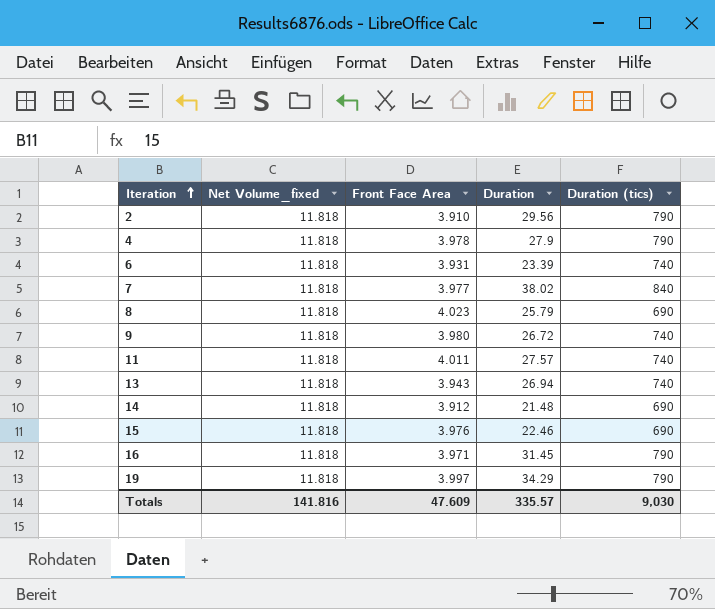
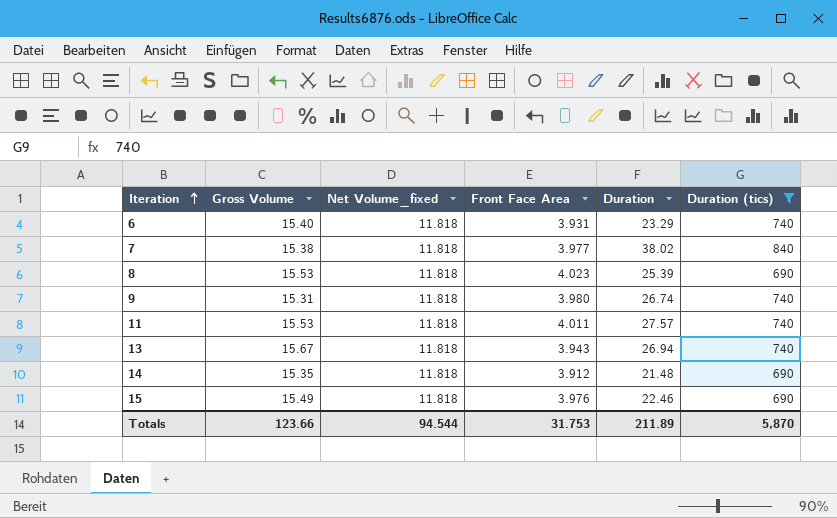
filter: none -> Duration (tics) != 790
column Gross Volume | position: none -> 2
6 | Duration: 23.39 -> 23.29
8 | Duration: 25.79 -> 25.39
9 | Duration: 26.72 -> 26.74
Totals | Net Volume_fixed: 141.816 -> 94.544
Totals | Front Face Area: 47.609 -> 31.753
Totals | Duration: 335.57 -> 211.89
Totals | Duration (tics): 9,030 -> 5,870

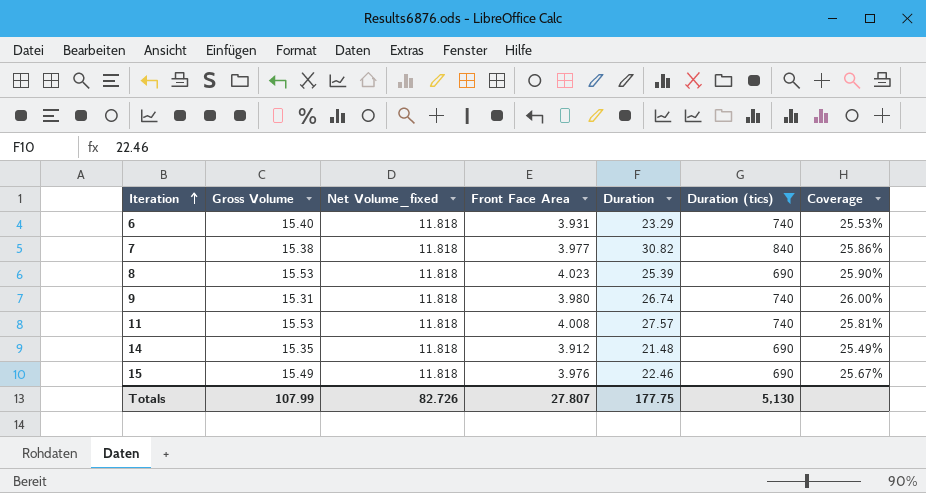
column Coverage | formula: none -> [Front Face Area] / [Gross Volume]
row 13: 15.67 | 11.818 | 3.943 | 26.94 | 740 -> none
7 | Duration: 38.02 -> 30.82
11 | Front Face Area: 4.011 -> 4.008
Totals | Gross Volume: 123.66 -> 107.99
Totals | Net Volume_fixed: 94.544 -> 82.726
Totals | Front Face Area: 31.753 -> 27.807
Totals | Duration: 211.89 -> 177.75
Totals | Duration (tics): 5,870 -> 5,130

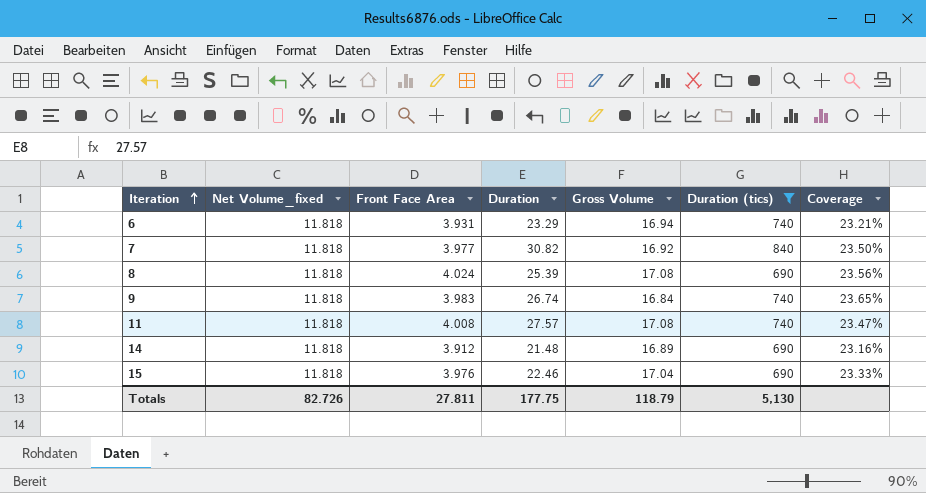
column Gross Volume | position: 2 -> 5
6 | Gross Volume: 15.40 -> 16.94
6 | Coverage: 25.53% -> 23.21%
7 | Gross Volume: 15.38 -> 16.92
7 | Coverage: 25.86% -> 23.50%
8 | Front Face Area: 4.023 -> 4.024
8 | Gross Volume: 15.53 -> 17.08
8 | Coverage: 25.90% -> 23.56%
9 | Front Face Area: 3.980 -> 3.983
9 | Gross Volume: 15.31 -> 16.84
9 | Coverage: 26.00% -> 23.65%
11 | Gross Volume: 15.53 -> 17.08
11 | Coverage: 25.81% -> 23.47%
14 | Gross Volume: 15.35 -> 16.89
14 | Coverage: 25.49% -> 23.16%
15 | Gross Volume: 15.49 -> 17.04
15 | Coverage: 25.67% -> 23.33%
Totals | Front Face Area: 27.807 -> 27.811
Totals | Gross Volume: 107.99 -> 118.79

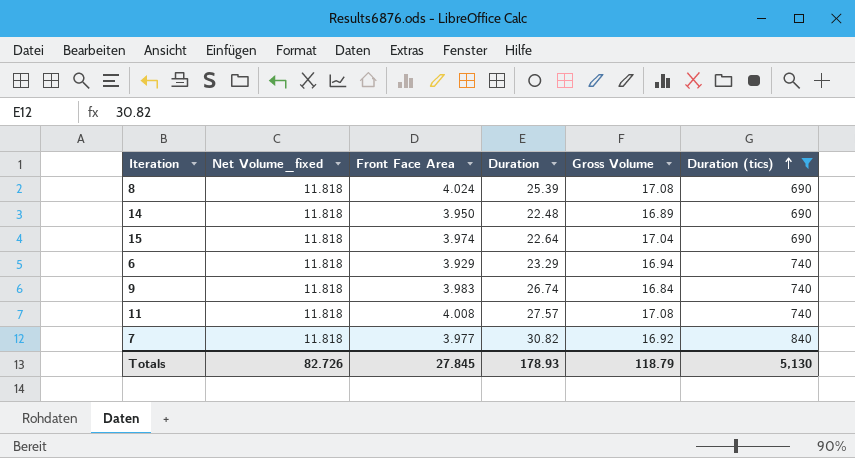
row order: Iteration ascending -> Duration (tics) ascending
column Coverage | formula: [Front Face Area] / [Gross Volume] -> none
14 | Front Face Area: 3.912 -> 3.950
14 | Duration: 21.48 -> 22.48
15 | Front Face Area: 3.976 -> 3.974
15 | Duration: 22.46 -> 22.64
6 | Front Face Area: 3.931 -> 3.929
Totals | Front Face Area: 27.811 -> 27.845
Totals | Duration: 177.75 -> 178.93

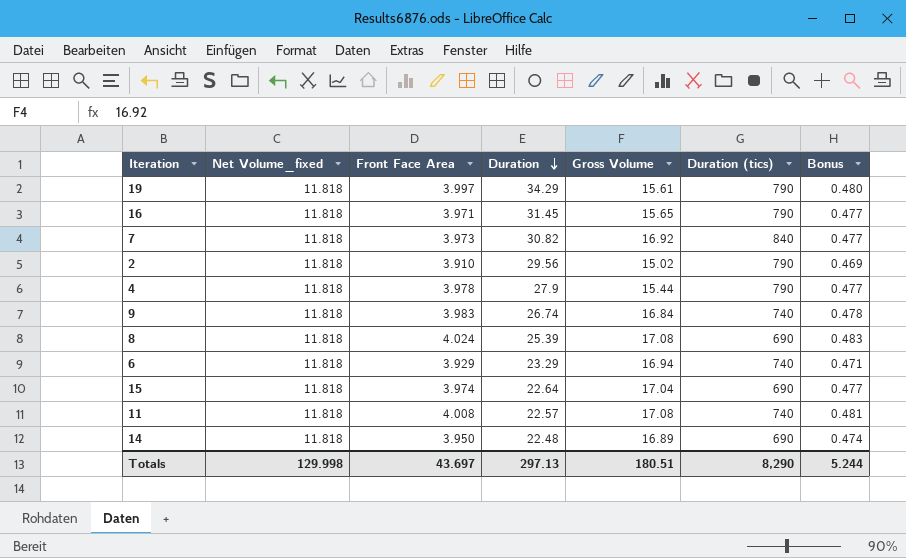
filter: Duration (tics) != 790 -> none
row order: Duration (tics) ascending -> Duration descending
column Bonus | formula: none -> [Front Face Area] * 0.12
7 | Front Face Area: 3.977 -> 3.973
11 | Duration: 27.57 -> 22.57
Totals | Net Volume_fixed: 82.726 -> 129.998
Totals | Front Face Area: 27.845 -> 43.697
Totals | Duration: 178.93 -> 297.13
Totals | Gross Volume: 118.79 -> 180.51
Totals | Duration (tics): 5,130 -> 8,290

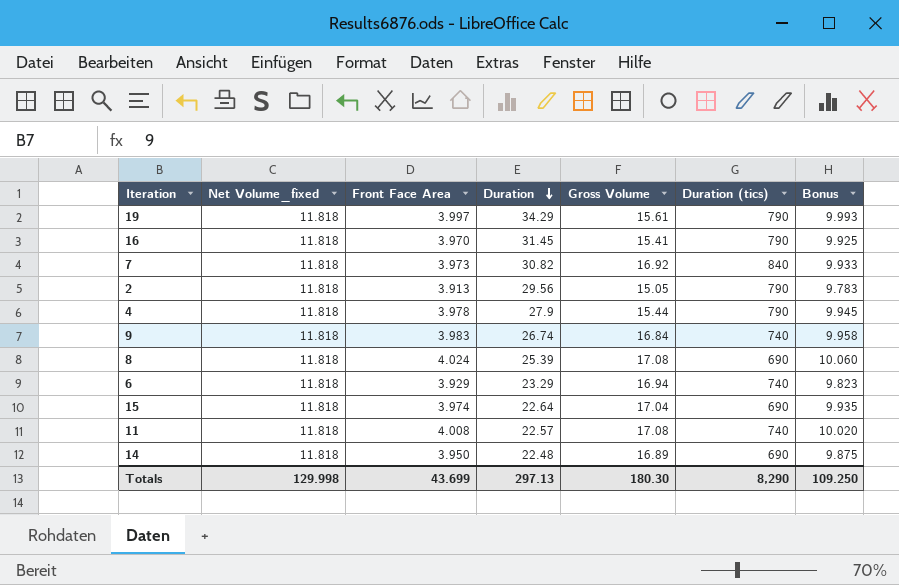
column Bonus | formula: [Front Face Area] * 0.12 -> [Front Face Area] * 2.5
16 | Front Face Area: 3.971 -> 3.970
16 | Gross Volume: 15.65 -> 15.41
2 | Front Face Area: 3.910 -> 3.913
2 | Gross Volume: 15.02 -> 15.05
Totals | Front Face Area: 43.697 -> 43.699
Totals | Gross Volume: 180.51 -> 180.30
Totals | Bonus: 5.244 -> 109.250

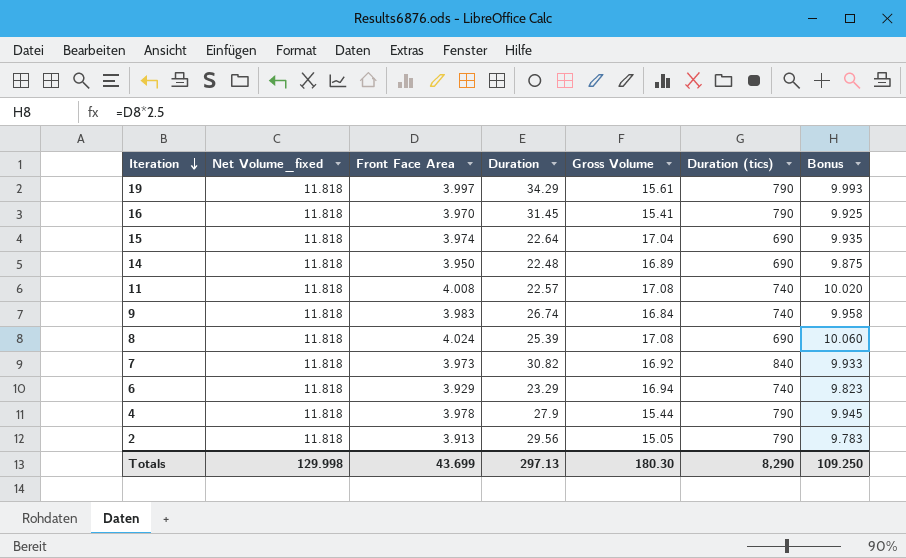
row order: Duration descending -> Iteration descending

